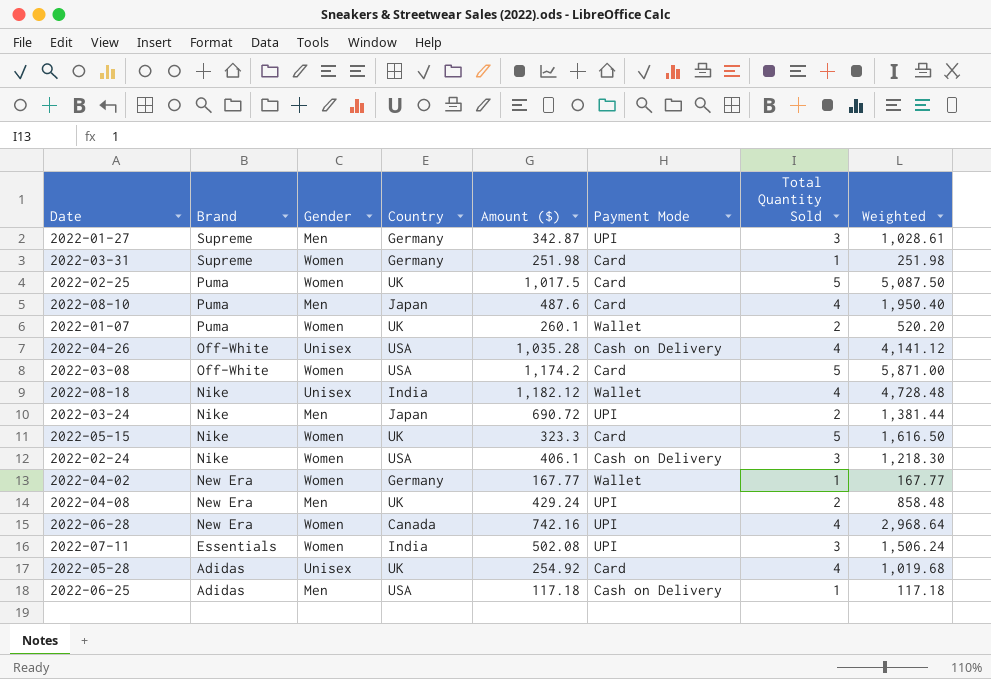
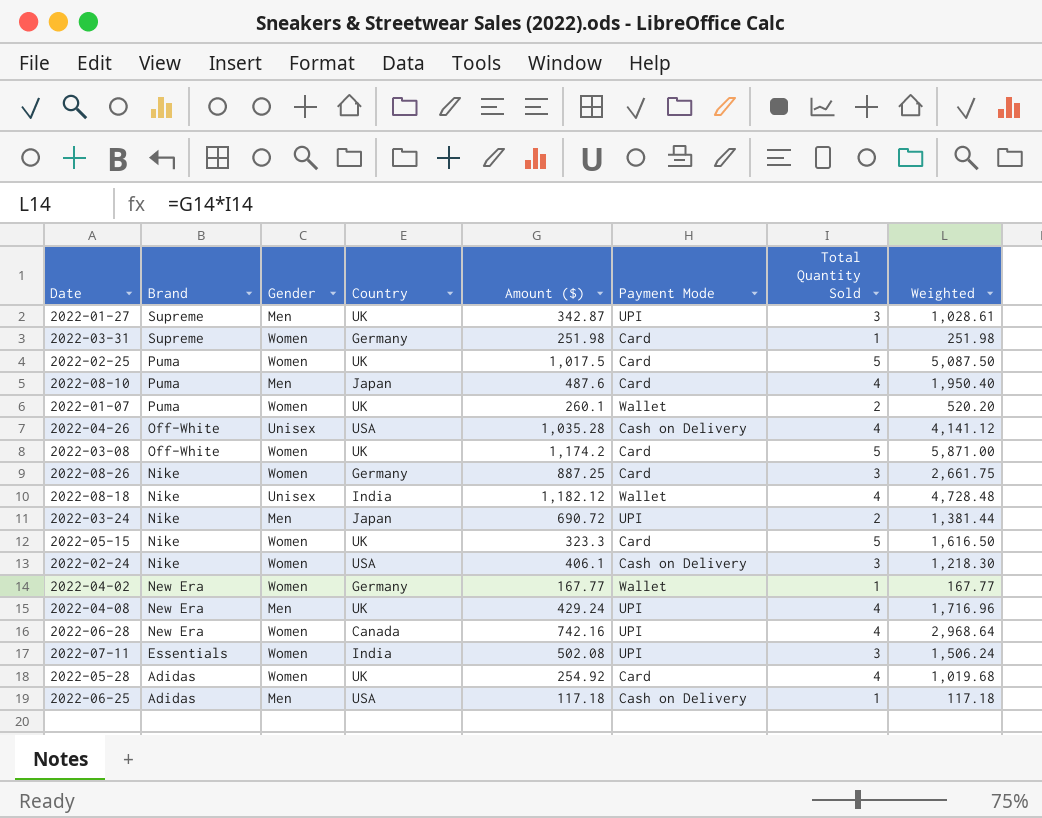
2022-01-27 | Country: Germany -> UK
2022-03-08 | Country: USA -> UK
row 2022-08-26: none -> Nike | Women | Germany | 887.25 | Card | 3 | 2,661.75
2022-04-08 | Total Quantity Sold: 2 -> 4
2022-04-08 | Weighted: 858.48 -> 1,716.96
2022-05-28 | Gender: Unisex -> Women

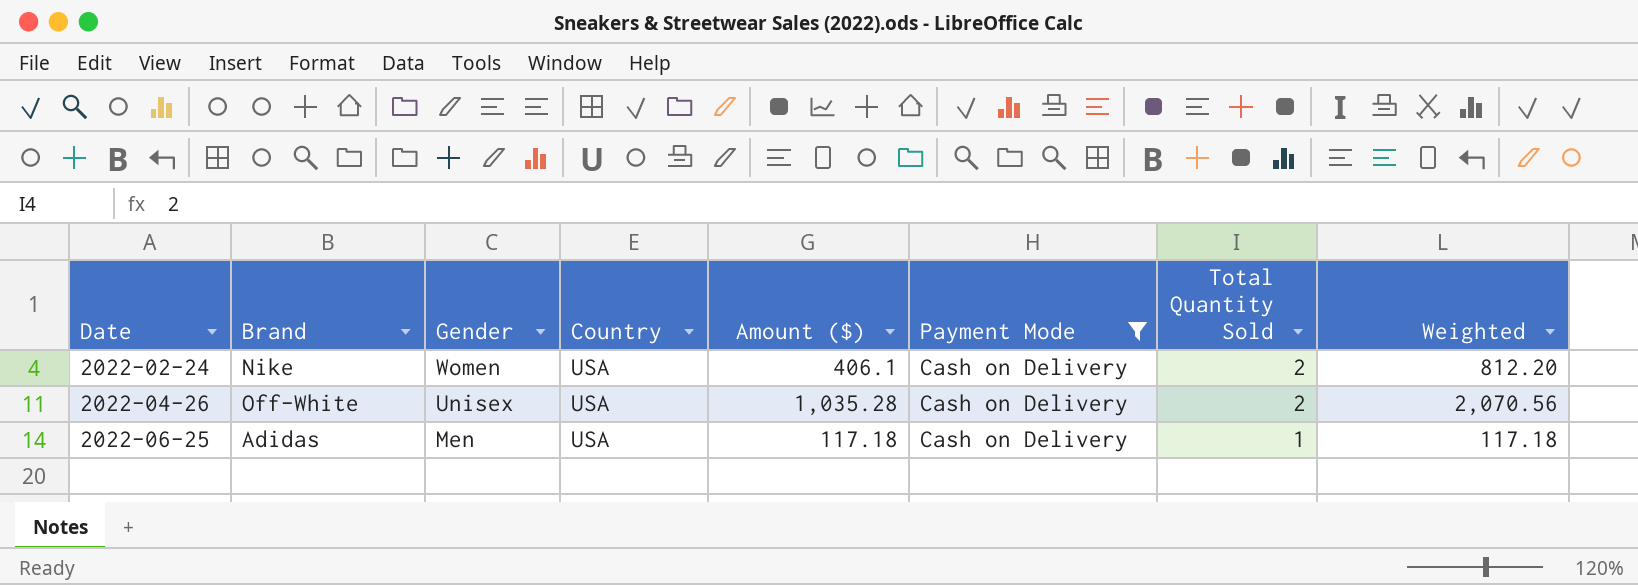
filter: none -> Payment Mode = Cash on Delivery
row order: Brand descending -> Date ascending
2022-02-24 | Total Quantity Sold: 3 -> 2
2022-02-24 | Weighted: 1,218.30 -> 812.20
2022-04-26 | Total Quantity Sold: 4 -> 2
2022-04-26 | Weighted: 4,141.12 -> 2,070.56

